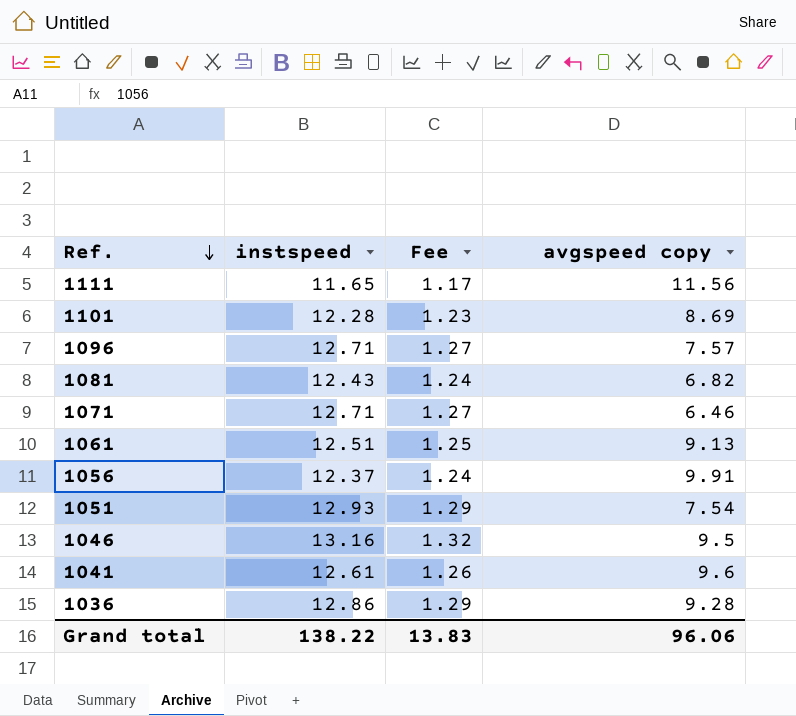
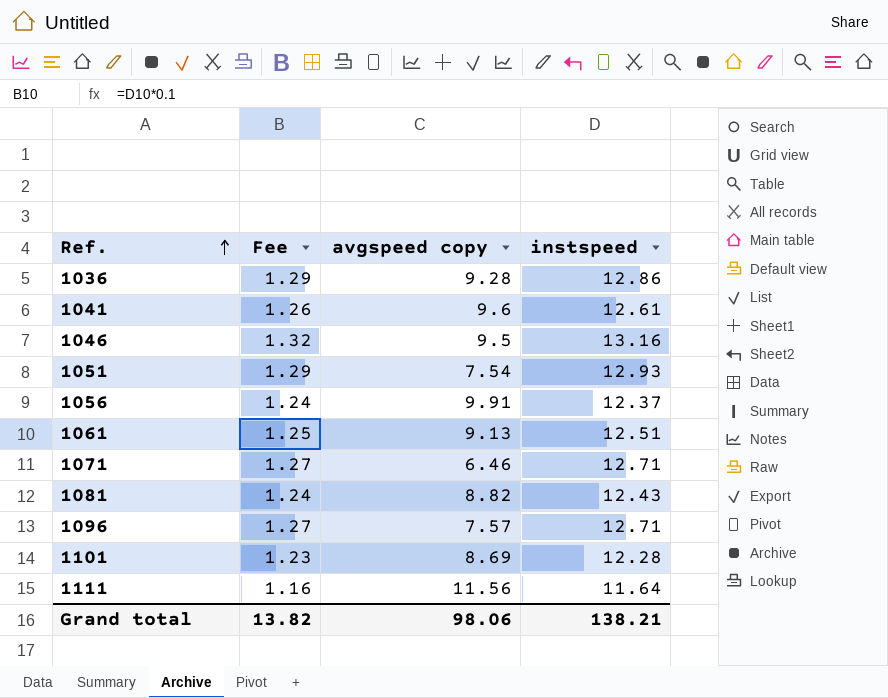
row order: Ref. descending -> Ref. ascending
column instspeed | position: 2 -> 4
1081 | avgspeed copy: 6.82 -> 8.82
1111 | Fee: 1.17 -> 1.16
1111 | instspeed: 11.65 -> 11.64
Grand total | Fee: 13.83 -> 13.82
Grand total | avgspeed copy: 96.06 -> 98.06
Grand total | instspeed: 138.22 -> 138.21

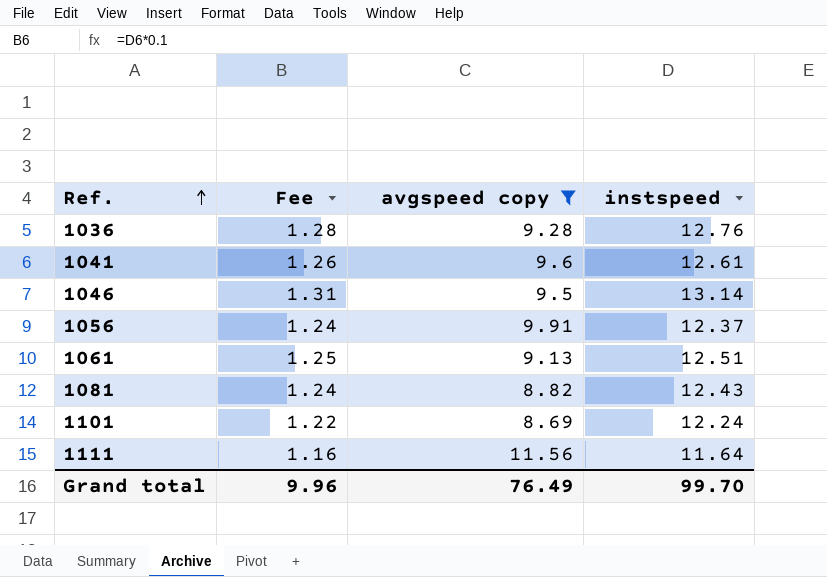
filter: none -> avgspeed copy >= 8.69
1036 | Fee: 1.29 -> 1.28
1036 | instspeed: 12.86 -> 12.76
1046 | Fee: 1.32 -> 1.31
1046 | instspeed: 13.16 -> 13.14
1101 | Fee: 1.23 -> 1.22
1101 | instspeed: 12.28 -> 12.24
Grand total | Fee: 13.82 -> 9.96
Grand total | avgspeed copy: 98.06 -> 76.49
Grand total | instspeed: 138.21 -> 99.70

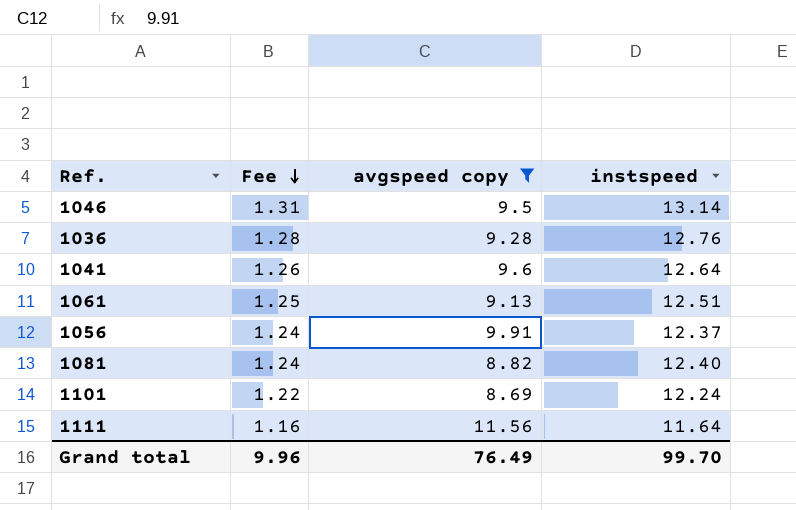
row order: Ref. ascending -> Fee descending
1041 | instspeed: 12.61 -> 12.64
1081 | instspeed: 12.43 -> 12.40

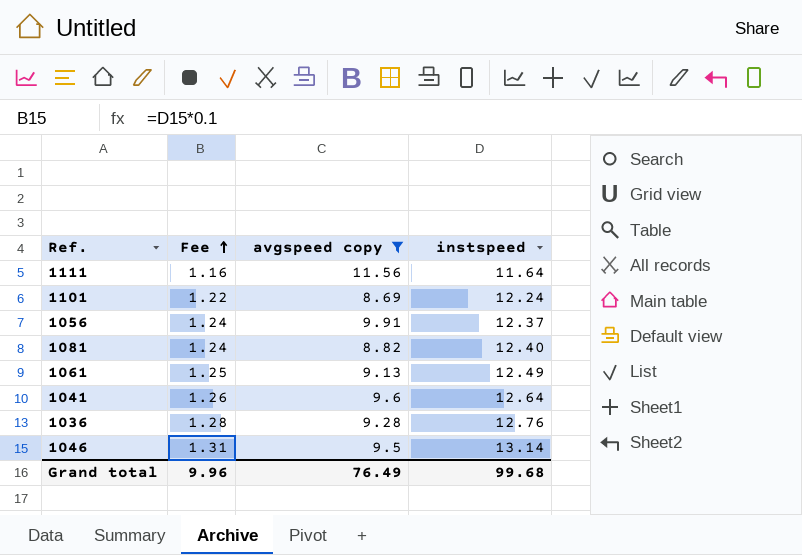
row order: Fee descending -> Fee ascending
1061 | instspeed: 12.51 -> 12.49
Grand total | instspeed: 99.70 -> 99.68

